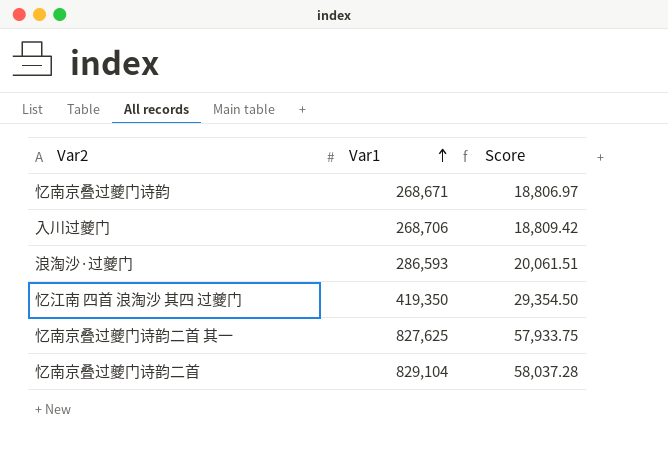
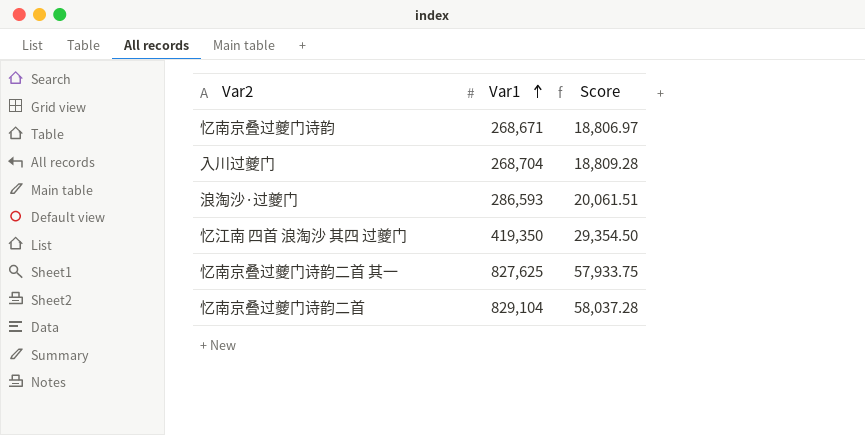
入川过夔门 | Var1: 268,706 -> 268,704
入川过夔门 | Score: 18,809.42 -> 18,809.28

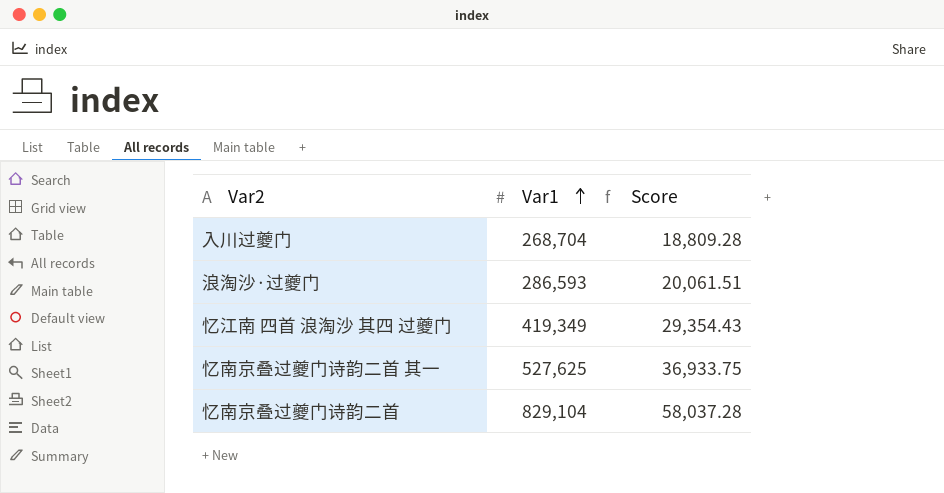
row 忆南京叠过夔门诗韵: 268,671 | 18,806.97 -> none
忆江南 四首 浪淘沙 其四 过夔门 | Var1: 419,350 -> 419,349
忆江南 四首 浪淘沙 其四 过夔门 | Score: 29,354.50 -> 29,354.43
忆南京叠过夔门诗韵二首 其一 | Var1: 827,625 -> 527,625
忆南京叠过夔门诗韵二首 其一 | Score: 57,933.75 -> 36,933.75

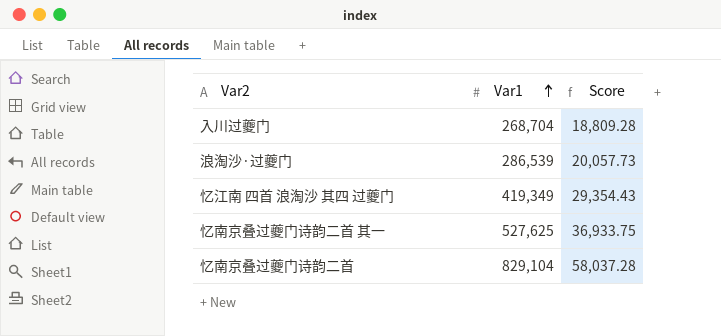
浪淘沙·过夔门 | Var1: 286,593 -> 286,539
浪淘沙·过夔门 | Score: 20,061.51 -> 20,057.73

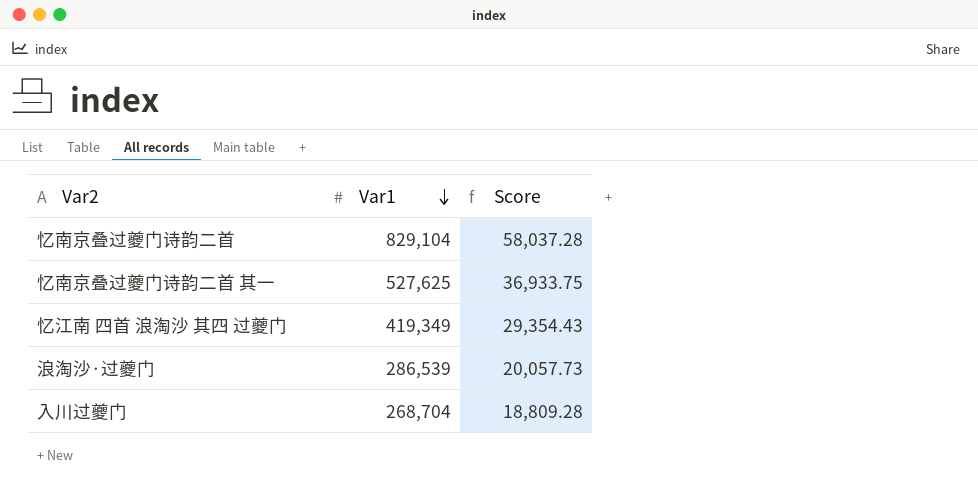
row order: Var1 ascending -> Var1 descending

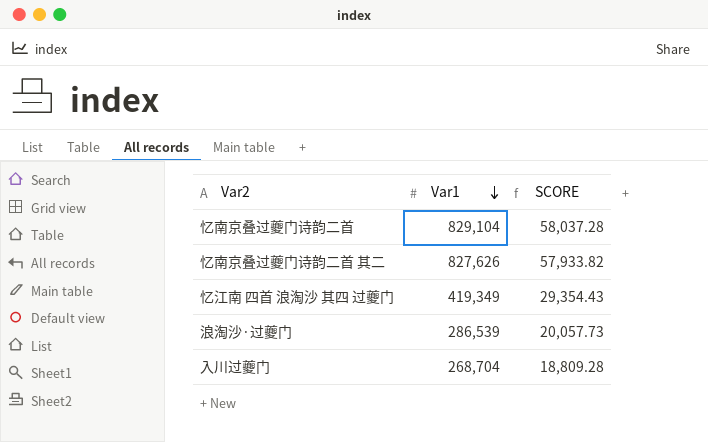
column name: Score -> SCORE
row 忆南京叠过夔门诗韵二首 其一: 527,625 | 36,933.75 -> none
row 忆南京叠过夔门诗韵二首 其二: none -> 827,626 | 57,933.82

